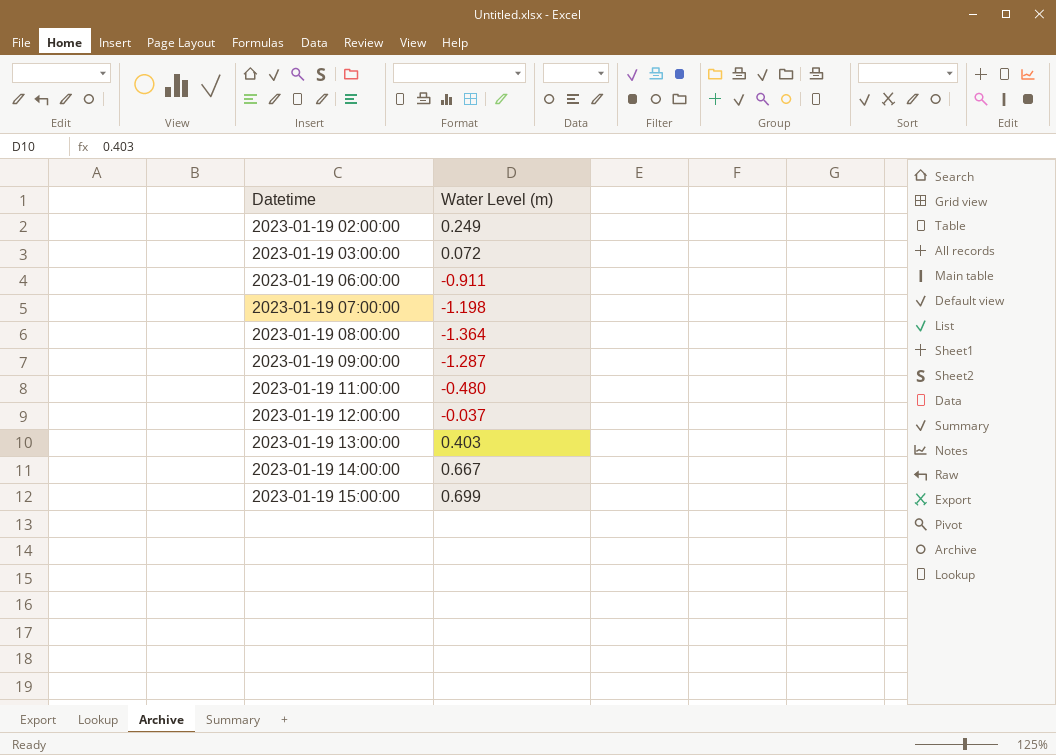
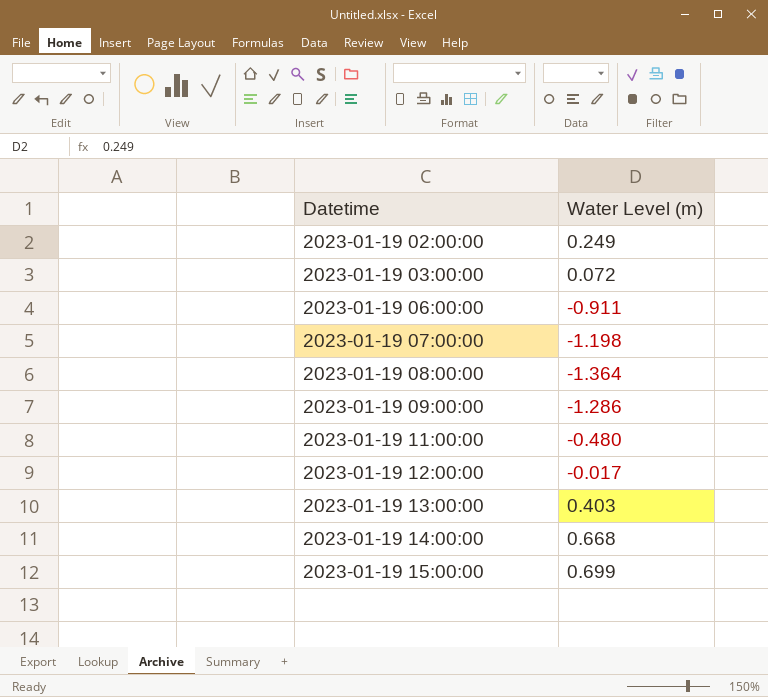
2023-01-19 09:00:00 | Water Level (m): -1.287 -> -1.286
2023-01-19 12:00:00 | Water Level (m): -0.037 -> -0.017
2023-01-19 14:00:00 | Water Level (m): 0.667 -> 0.668

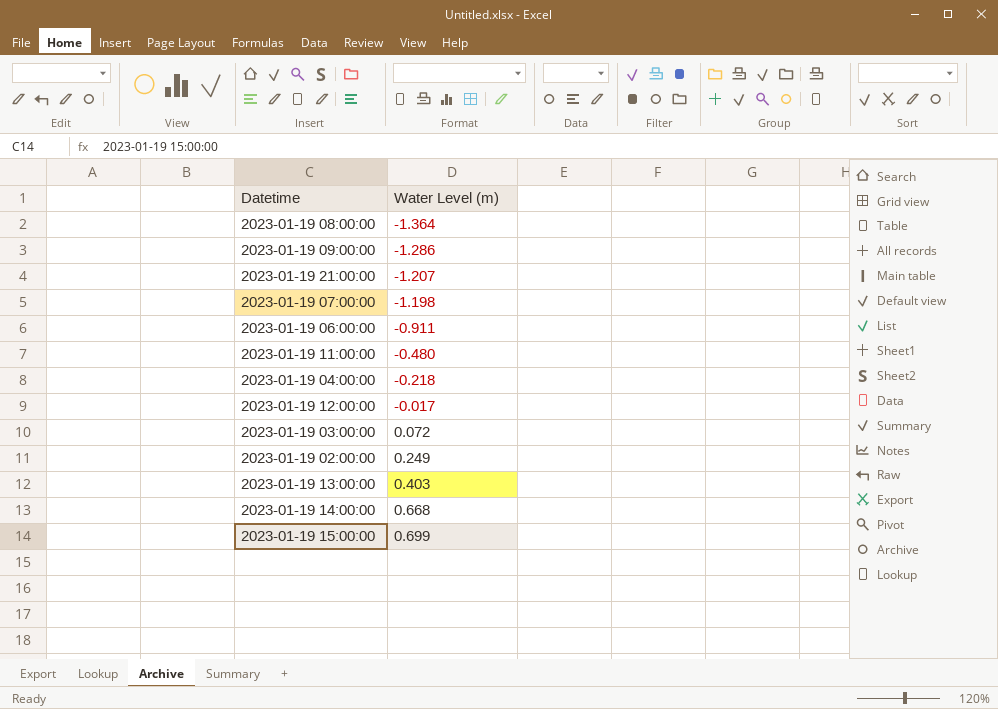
row order: Datetime ascending -> Water Level (m) ascending
row 2023-01-19 21:00:00: none -> -1.207
row 2023-01-19 04:00:00: none -> -0.218

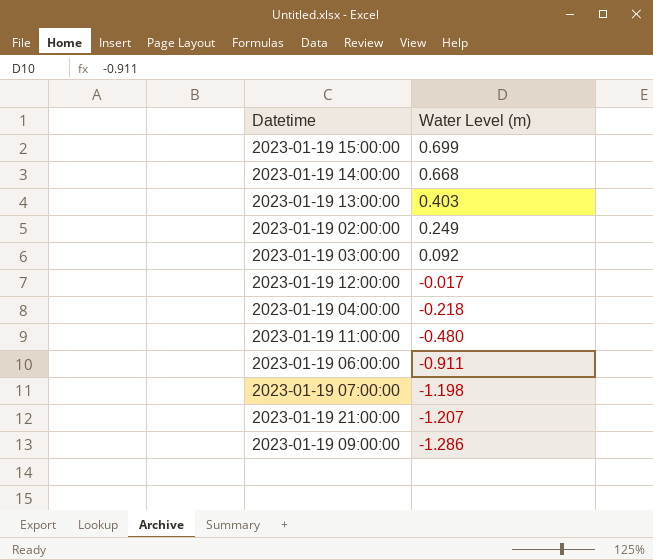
row order: Water Level (m) ascending -> Water Level (m) descending
row 2023-01-19 08:00:00: -1.364 -> none
2023-01-19 03:00:00 | Water Level (m): 0.072 -> 0.092

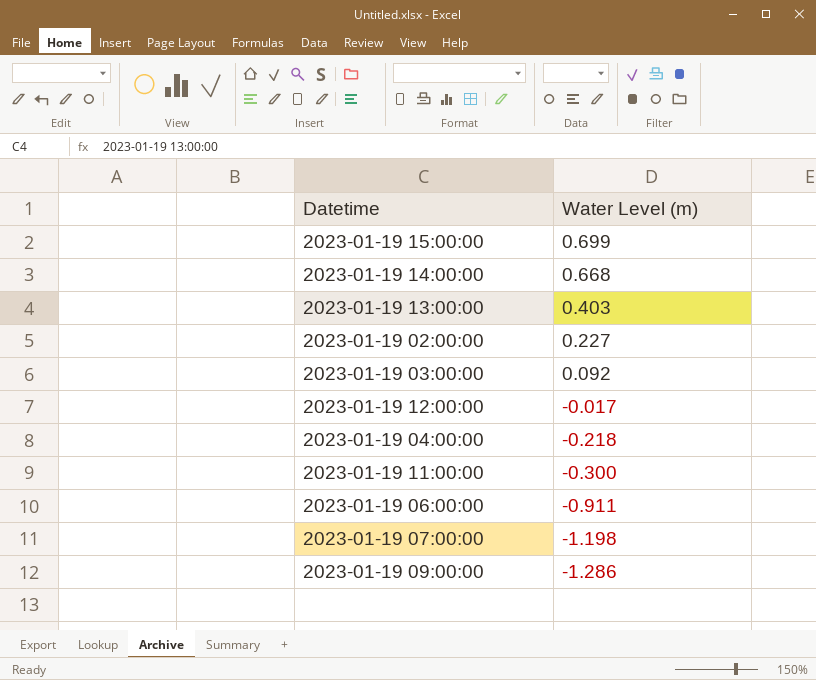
row 2023-01-19 21:00:00: -1.207 -> none
2023-01-19 02:00:00 | Water Level (m): 0.249 -> 0.227
2023-01-19 11:00:00 | Water Level (m): -0.480 -> -0.300

